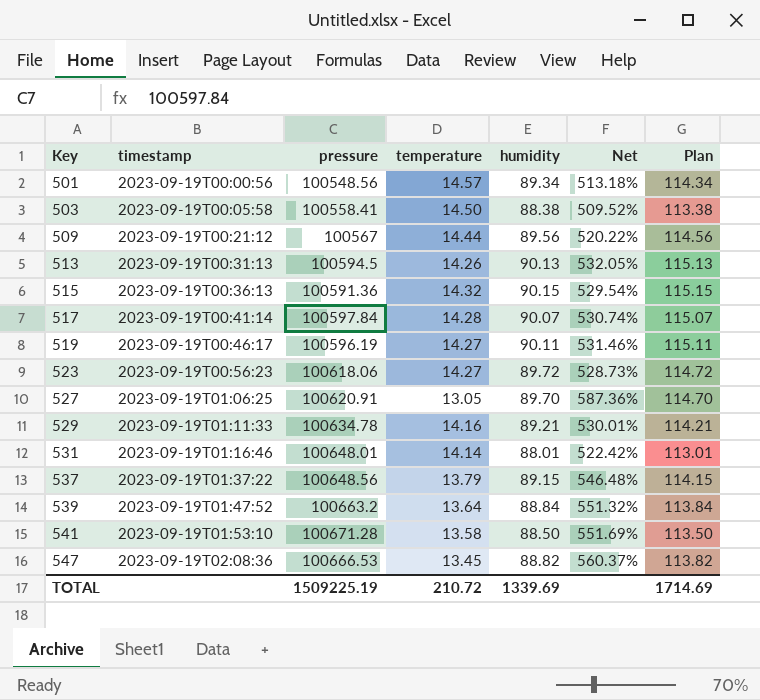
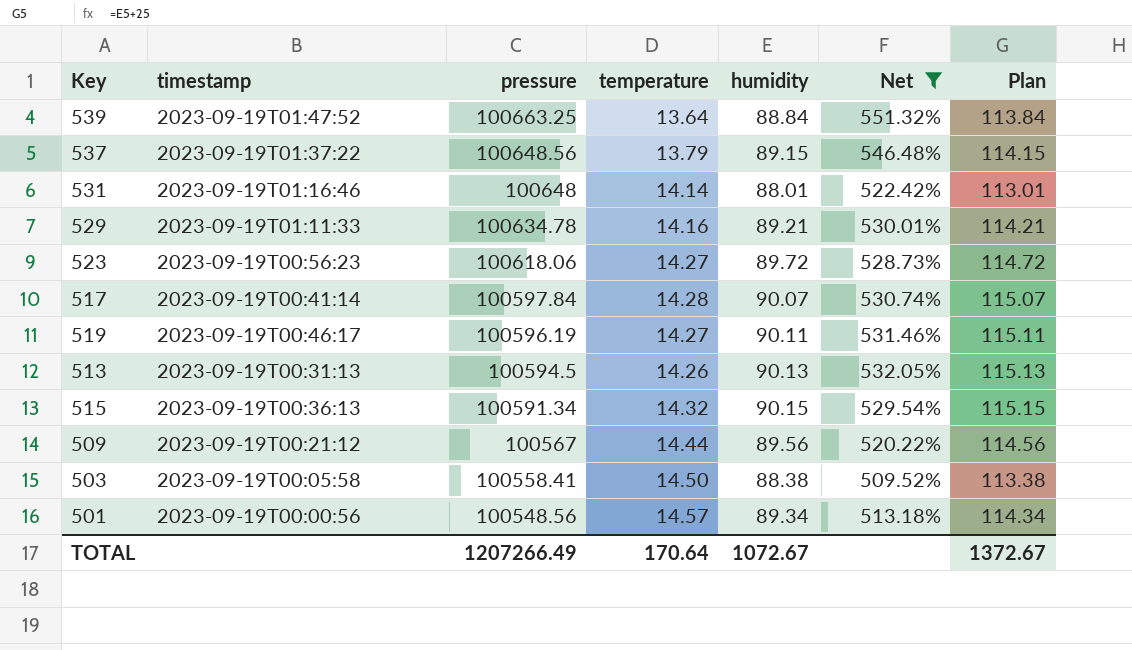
filter: none -> Net <= 551.32%
row order: Key ascending -> pressure descending
539 | pressure: 100663.2 -> 100663.25
531 | pressure: 100648.01 -> 100648
515 | pressure: 100591.36 -> 100591.34
TOTAL | pressure: 1509225.19 -> 1207266.49
TOTAL | temperature: 210.72 -> 170.64
TOTAL | humidity: 1339.69 -> 1072.67
TOTAL | Plan: 1714.69 -> 1372.67

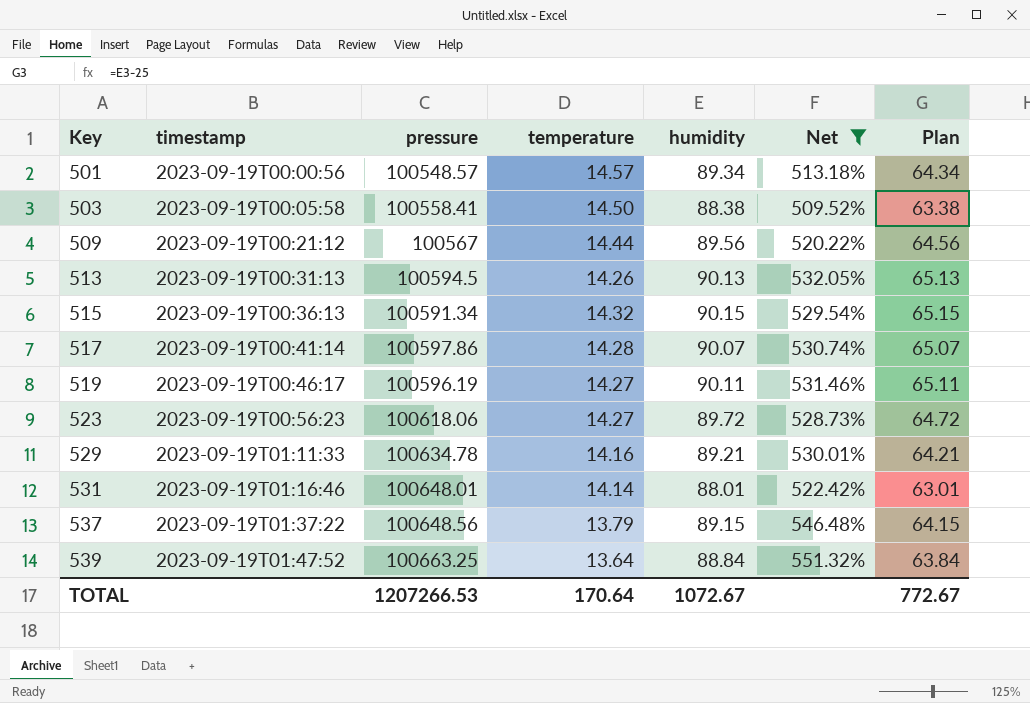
row order: pressure descending -> Key ascending
column Plan | formula: [humidity] + 25 -> [humidity] - 25
501 | pressure: 100548.56 -> 100548.57
517 | pressure: 100597.84 -> 100597.86
531 | pressure: 100648 -> 100648.01
TOTAL | pressure: 1207266.49 -> 1207266.53
TOTAL | Plan: 1372.67 -> 772.67

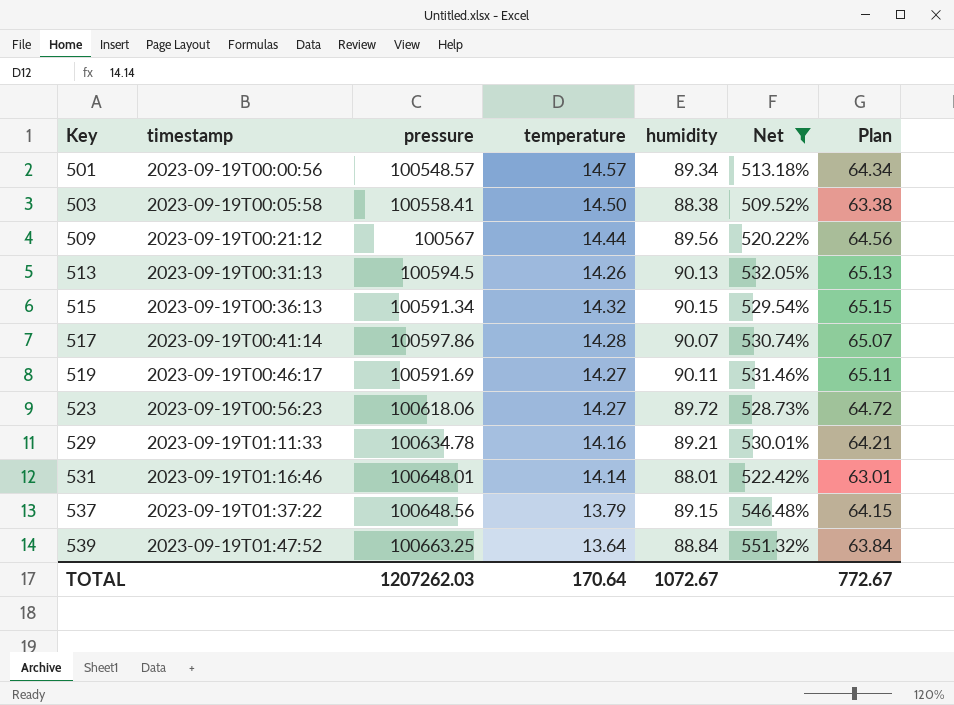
519 | pressure: 100596.19 -> 100591.69
TOTAL | pressure: 1207266.53 -> 1207262.03

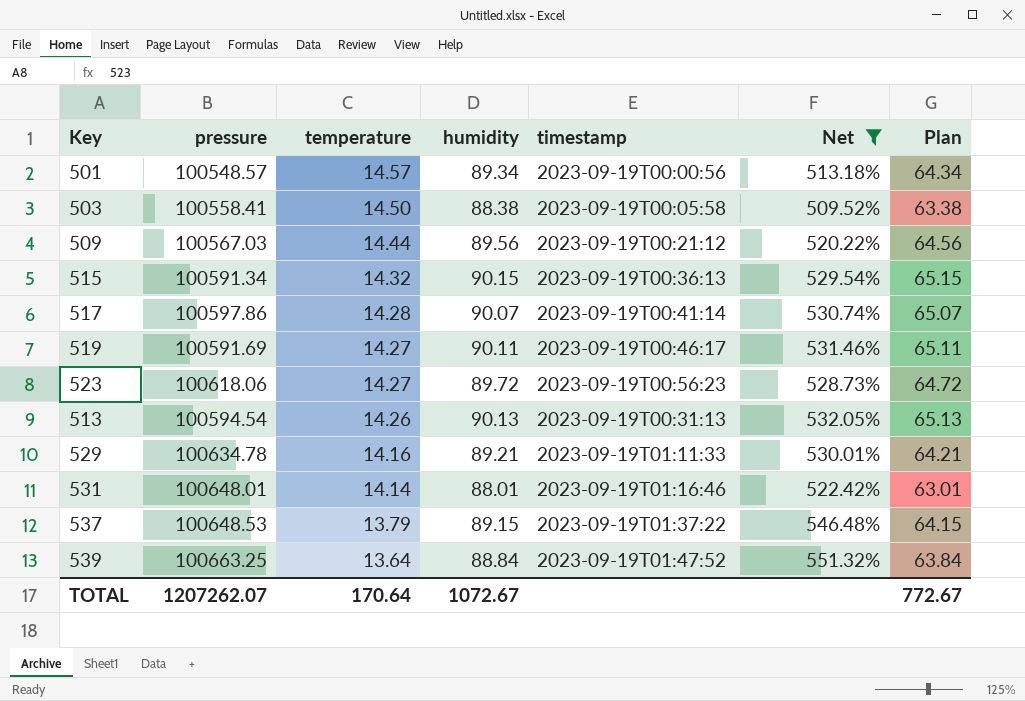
row order: Key ascending -> temperature descending
column timestamp | position: 2 -> 5
509 | pressure: 100567 -> 100567.03
513 | pressure: 100594.5 -> 100594.54
537 | pressure: 100648.56 -> 100648.53
TOTAL | pressure: 1207262.03 -> 1207262.07

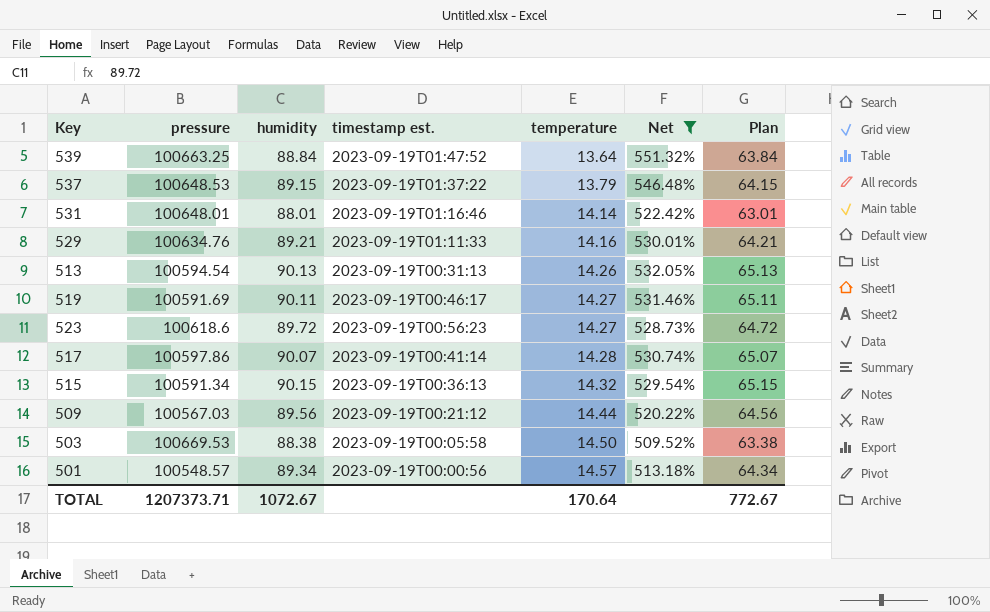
row order: temperature descending -> temperature ascending
column name: timestamp -> timestamp est.
column temperature | position: 3 -> 5
529 | pressure: 100634.78 -> 100634.76
523 | pressure: 100618.06 -> 100618.6
503 | pressure: 100558.41 -> 100669.53
TOTAL | pressure: 1207262.07 -> 1207373.71

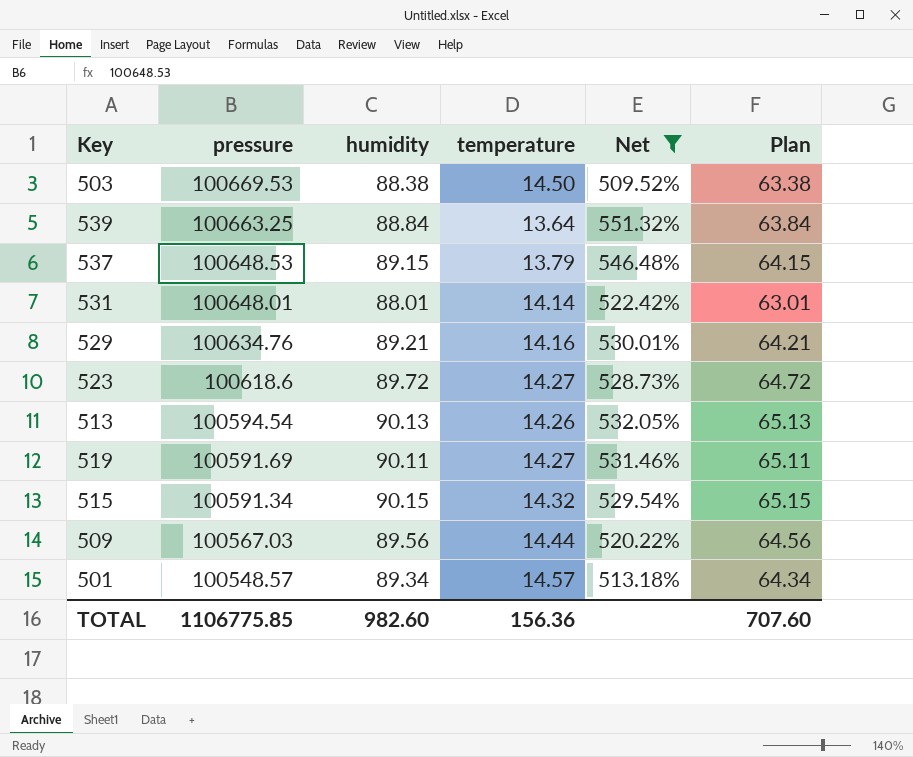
row order: temperature ascending -> pressure descending
column timestamp est. | position: 4 -> none
row 517: 100597.86 | 90.07 | 2023-09-19T00:41:14 | 14.28 | 530.74% | 65.07 -> none
TOTAL | pressure: 1207373.71 -> 1106775.85
TOTAL | humidity: 1072.67 -> 982.60
TOTAL | temperature: 170.64 -> 156.36
TOTAL | Plan: 772.67 -> 707.60

